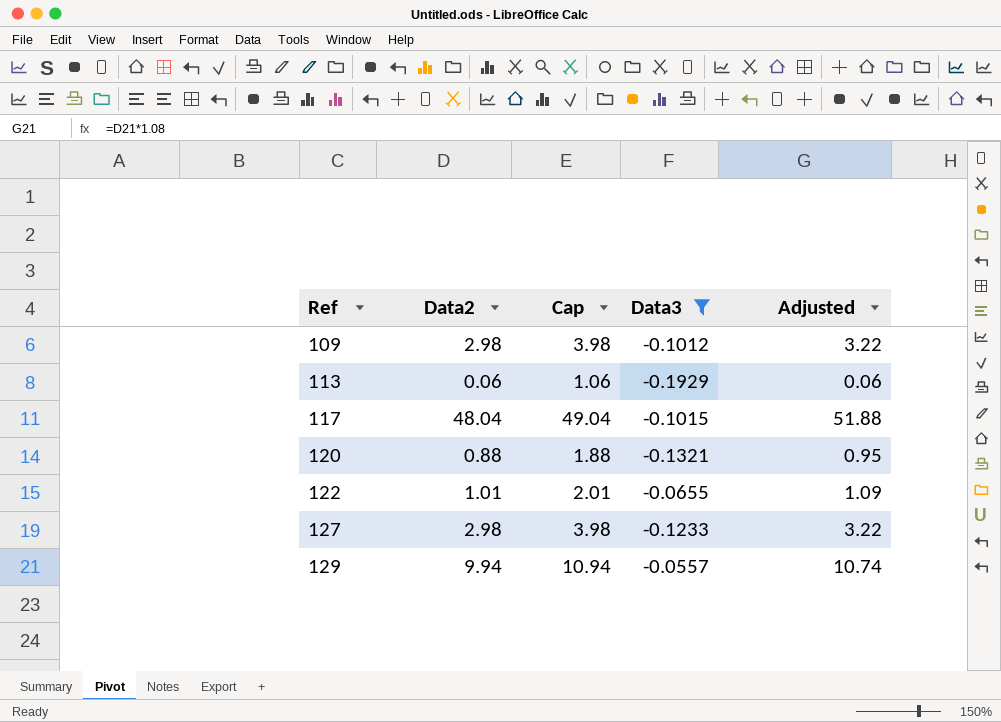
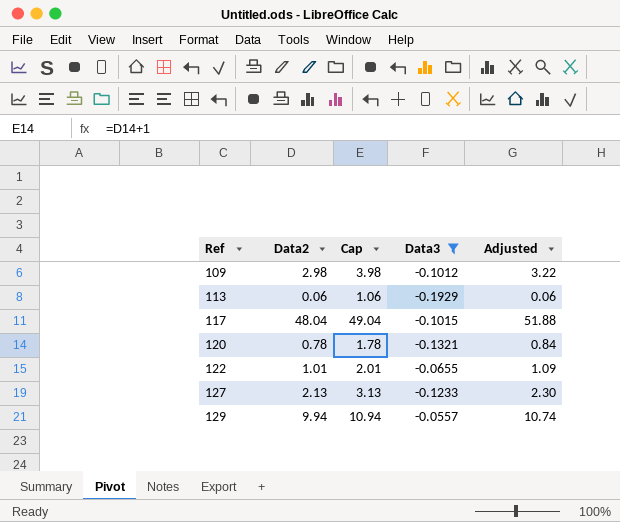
120 | Data2: 0.88 -> 0.78
120 | Cap: 1.88 -> 1.78
120 | Adjusted: 0.95 -> 0.84
127 | Data2: 2.98 -> 2.13
127 | Cap: 3.98 -> 3.13
127 | Adjusted: 3.22 -> 2.30

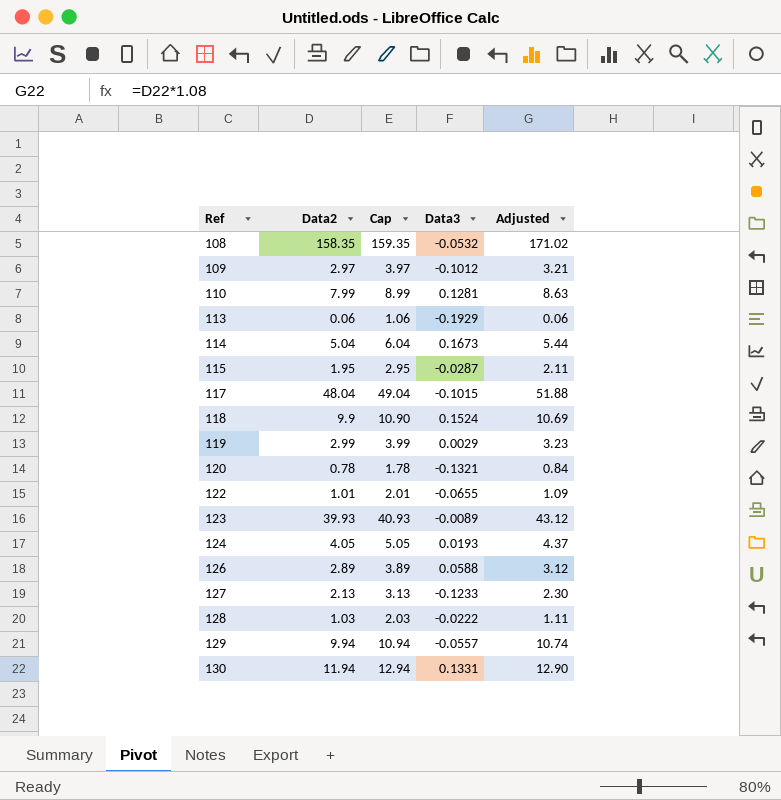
filter: Data3 <= -0.0557 -> none
109 | Data2: 2.98 -> 2.97
109 | Cap: 3.98 -> 3.97
109 | Adjusted: 3.22 -> 3.21

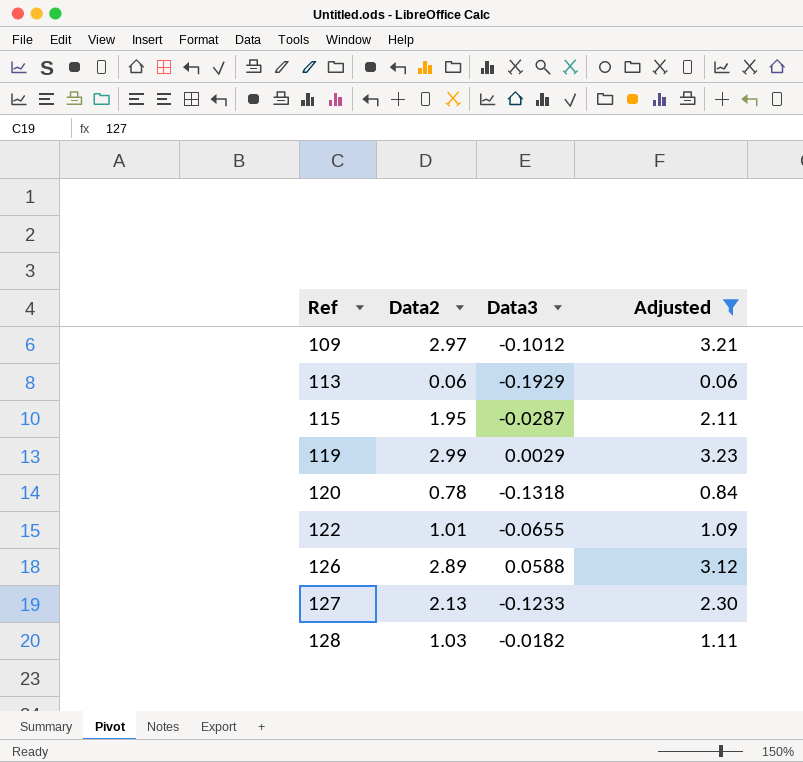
filter: none -> Adjusted <= 3.23
column Cap | formula: [Data2] + 1 -> none
120 | Data3: -0.1321 -> -0.1318
128 | Data3: -0.0222 -> -0.0182

